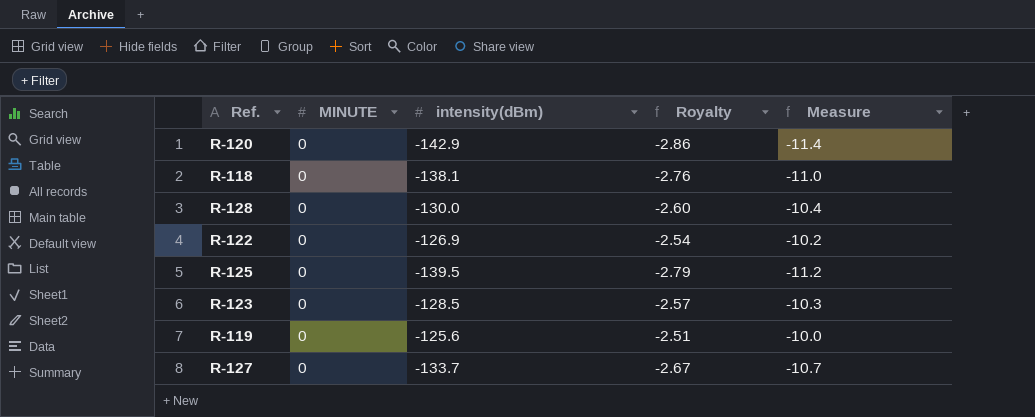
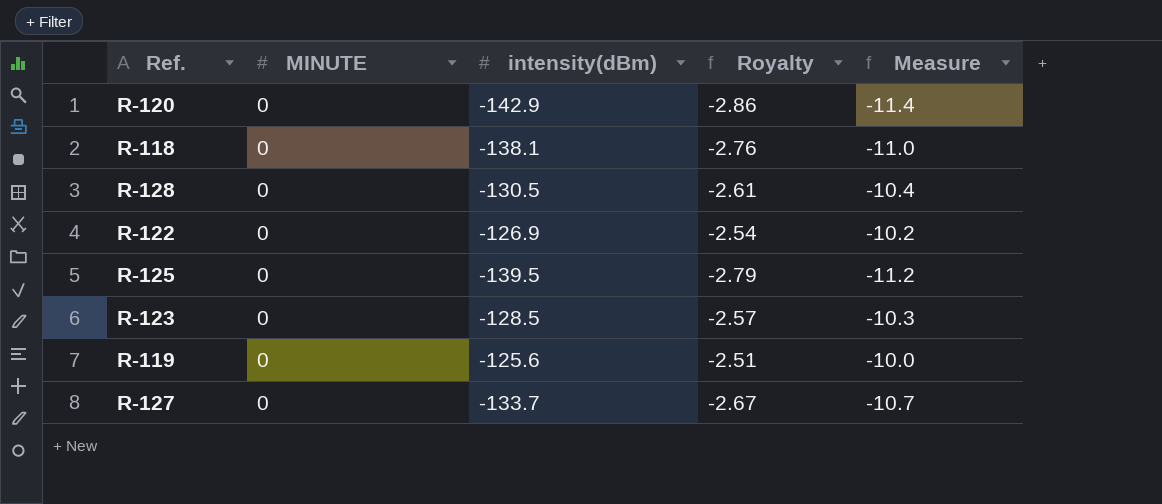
R-128 | intensity(dBm): -130.0 -> -130.5
R-128 | Royalty: -2.60 -> -2.61

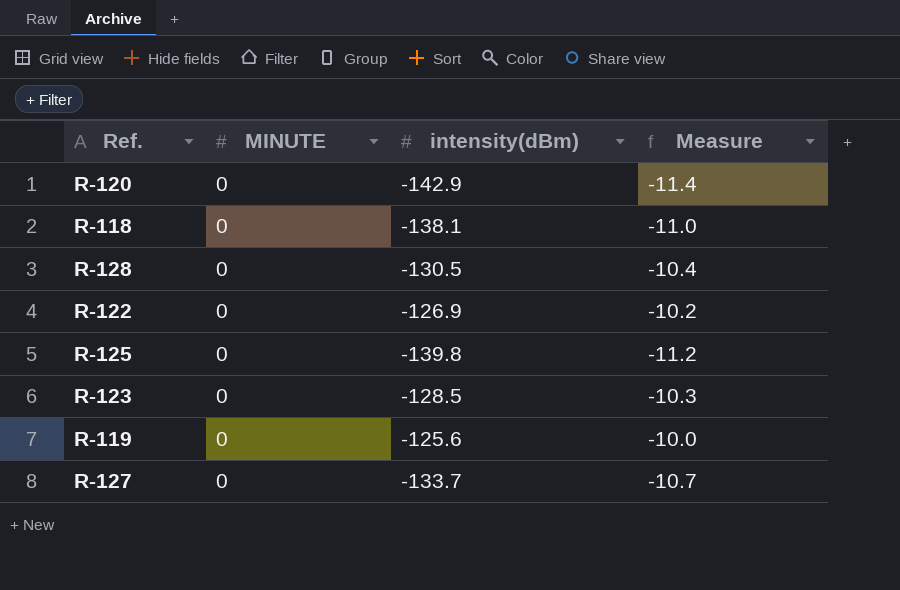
column Royalty | formula: [intensity(dBm)] * 0.02 -> none
R-125 | intensity(dBm): -139.5 -> -139.8

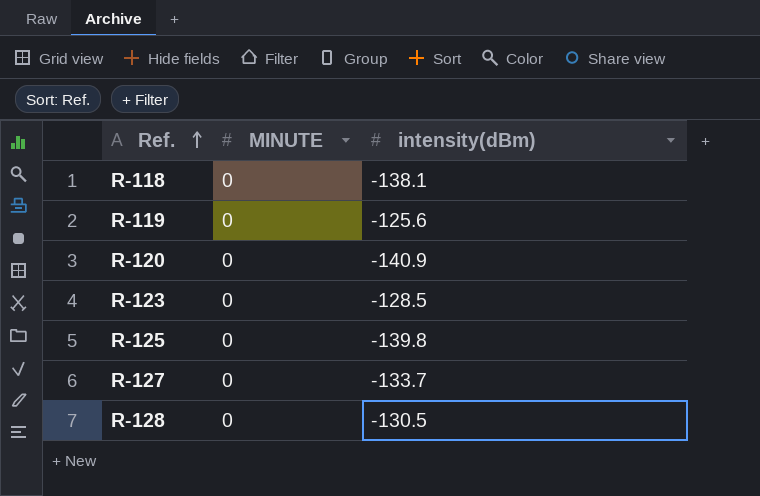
row order: none -> Ref. ascending
column Measure | formula: [intensity(dBm)] * 0.08 -> none
row R-122: 0 | -126.9 | -10.2 -> none
R-120 | intensity(dBm): -142.9 -> -140.9

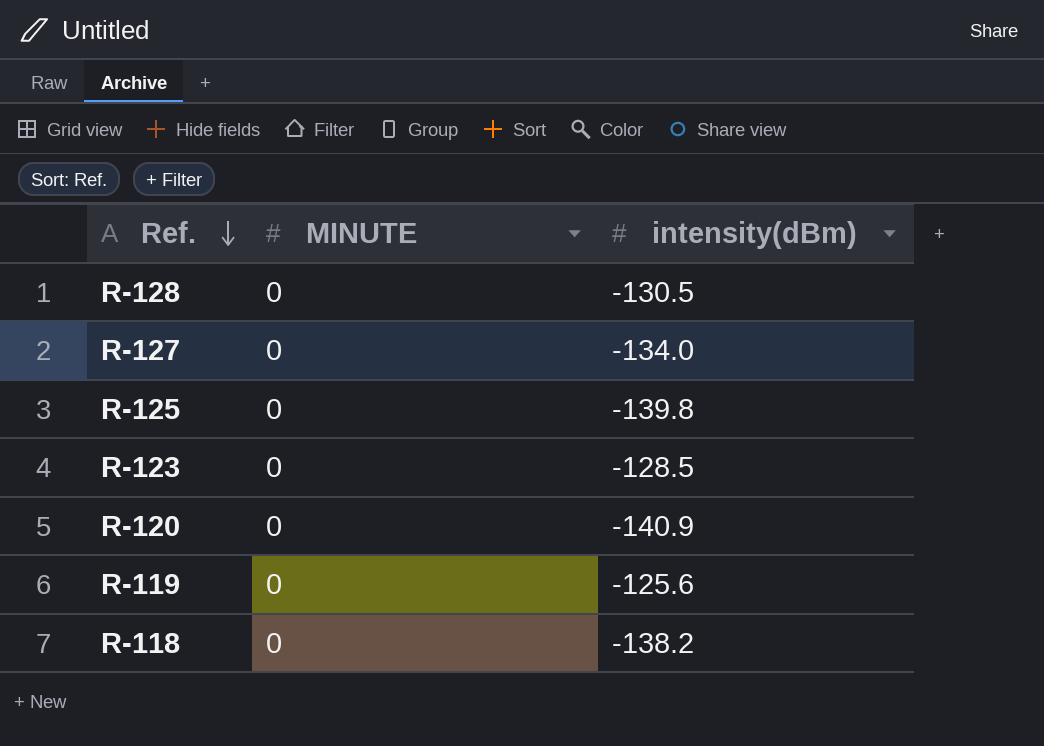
row order: Ref. ascending -> Ref. descending
R-127 | intensity(dBm): -133.7 -> -134.0
R-118 | intensity(dBm): -138.1 -> -138.2

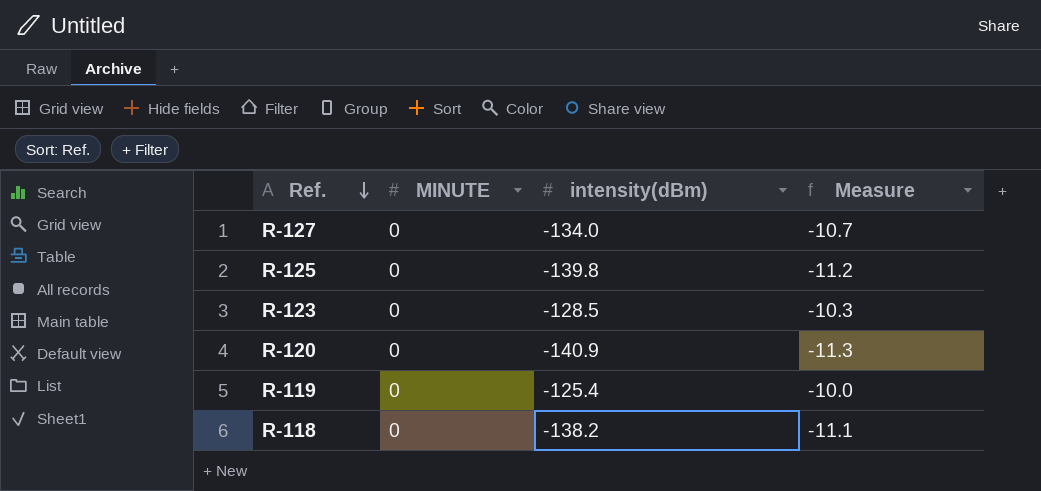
column Measure | formula: none -> [intensity(dBm)] * 0.08
row R-128: 0 | -130.5 -> none
R-119 | intensity(dBm): -125.6 -> -125.4

